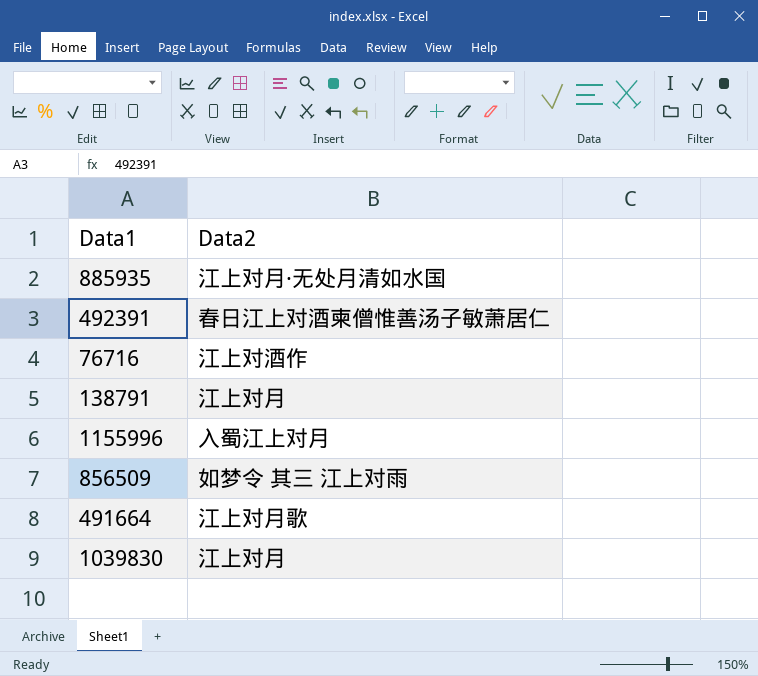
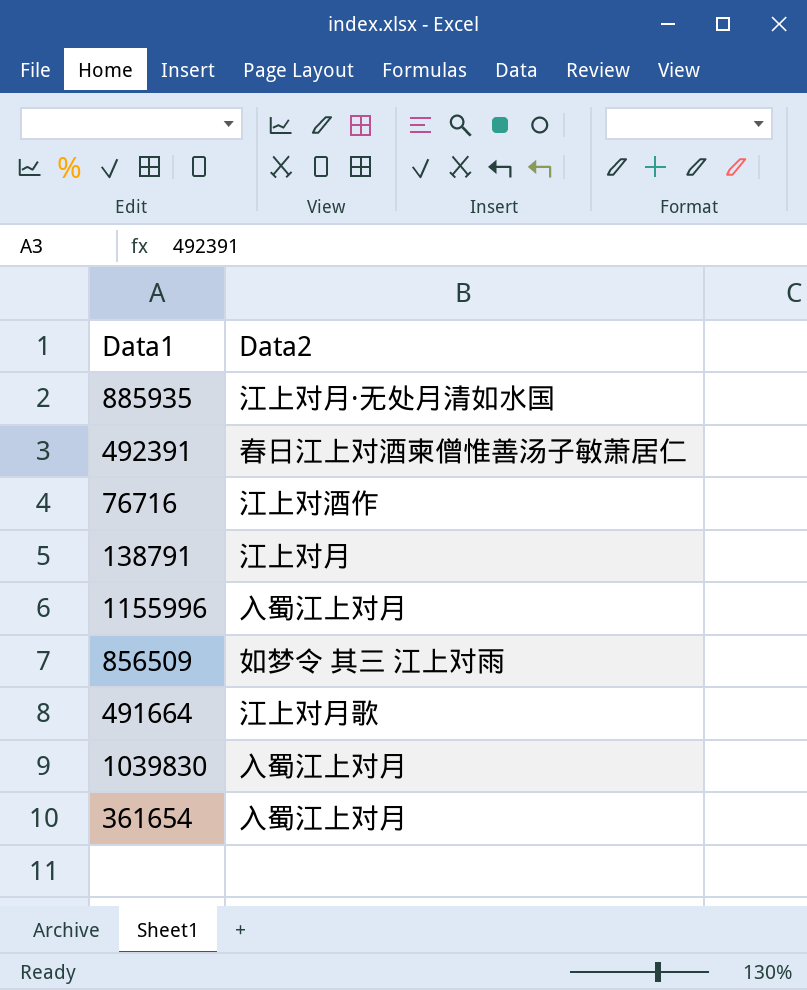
1039830 | Data2: 江上对月 -> 入蜀江上对月
row 361654: none -> 入蜀江上对月

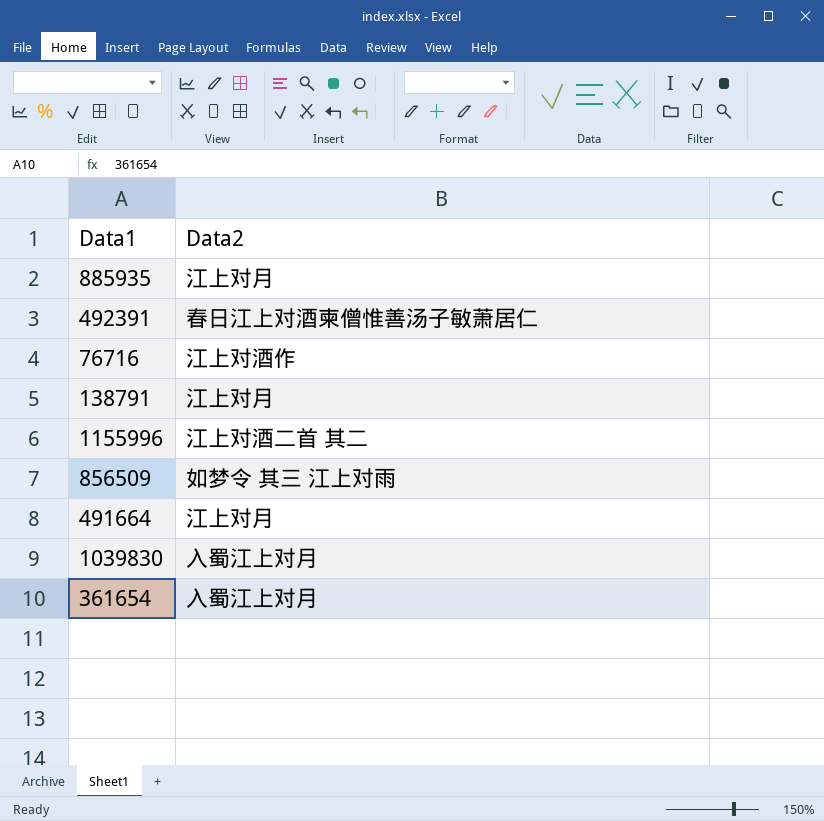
885935 | Data2: 江上对月·无处月清如水国 -> 江上对月
1155996 | Data2: 入蜀江上对月 -> 江上对酒二首 其二
491664 | Data2: 江上对月歌 -> 江上对月

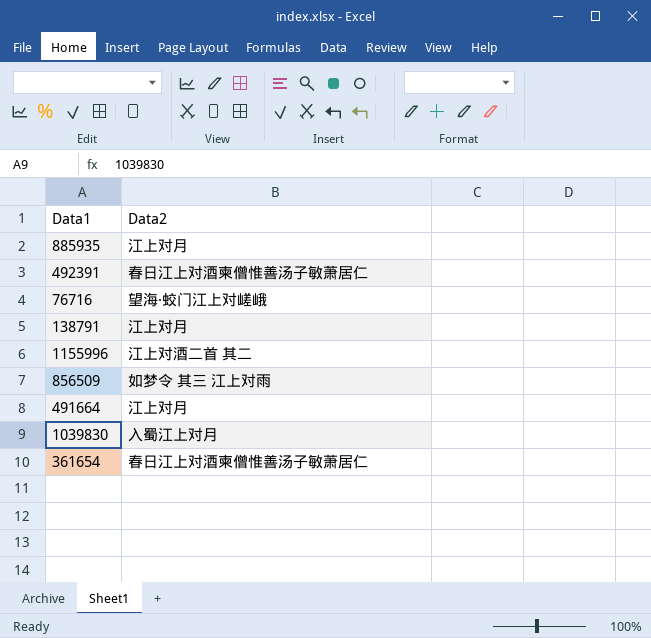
76716 | Data2: 江上对酒作 -> 望海·蛟门江上对嵯峨
361654 | Data2: 入蜀江上对月 -> 春日江上对酒柬僧惟善汤子敏萧居仁

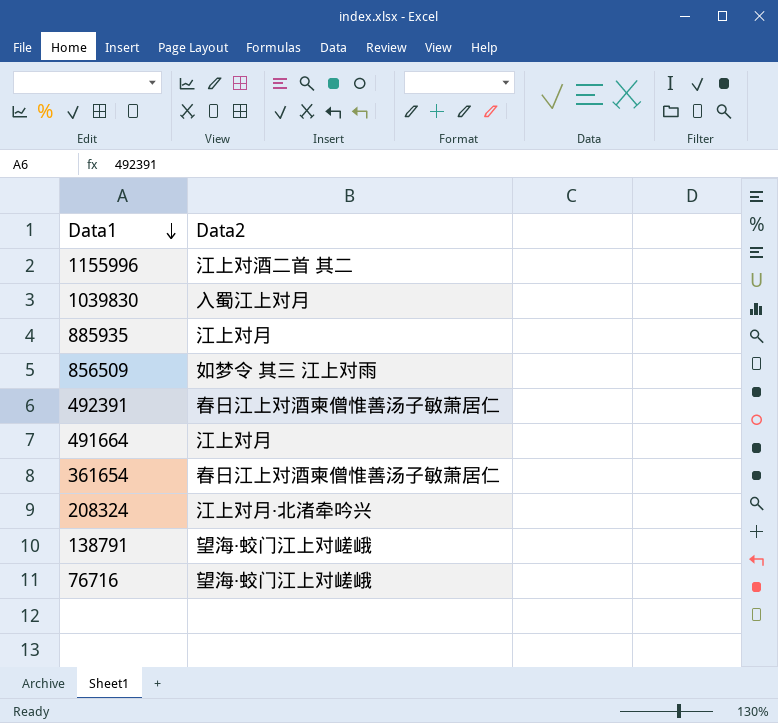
row order: none -> Data1 descending
row 208324: none -> 江上对月·北渚牵吟兴
138791 | Data2: 江上对月 -> 望海·蛟门江上对嵯峨

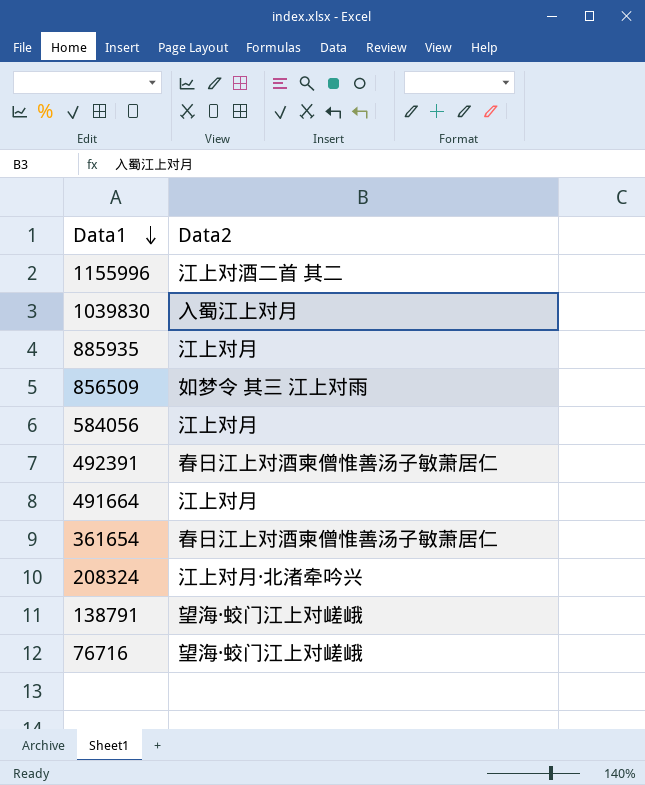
row 584056: none -> 江上对月

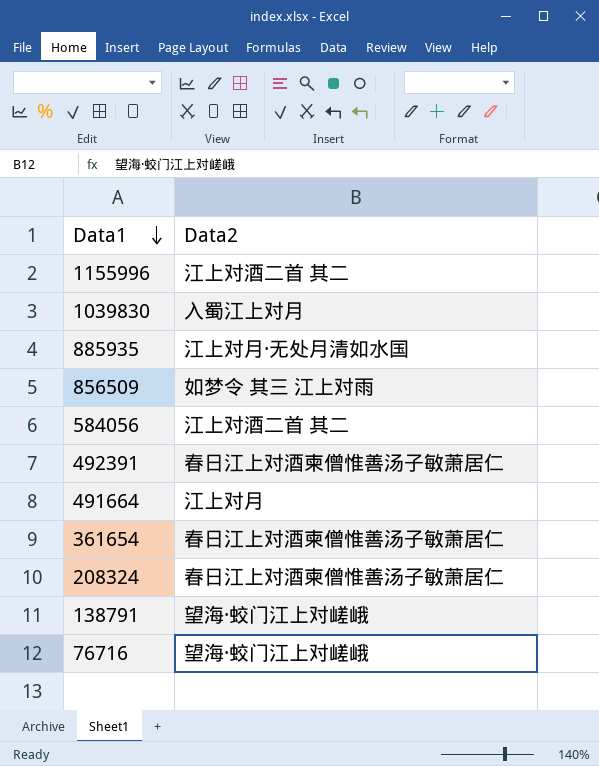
885935 | Data2: 江上对月 -> 江上对月·无处月清如水国
584056 | Data2: 江上对月 -> 江上对酒二首 其二
208324 | Data2: 江上对月·北渚牵吟兴 -> 春日江上对酒柬僧惟善汤子敏萧居仁

